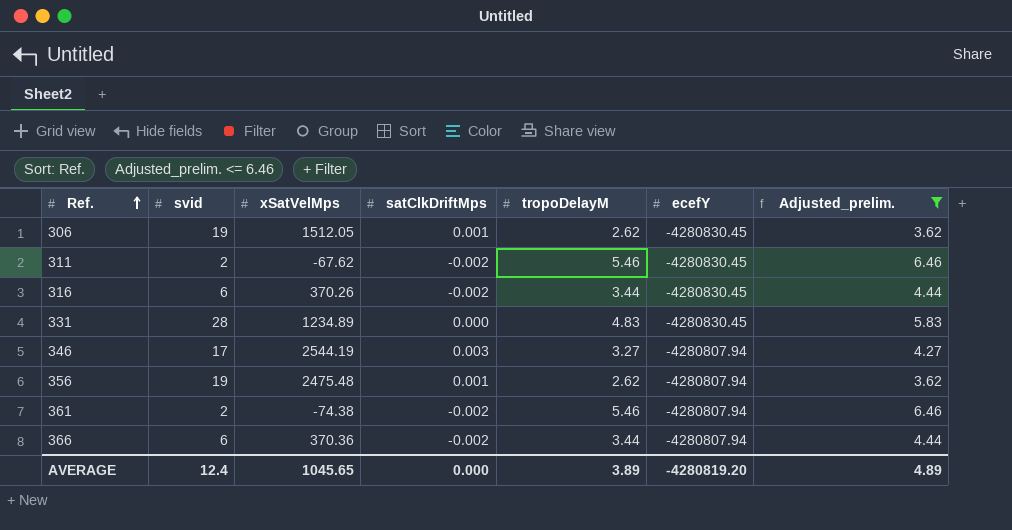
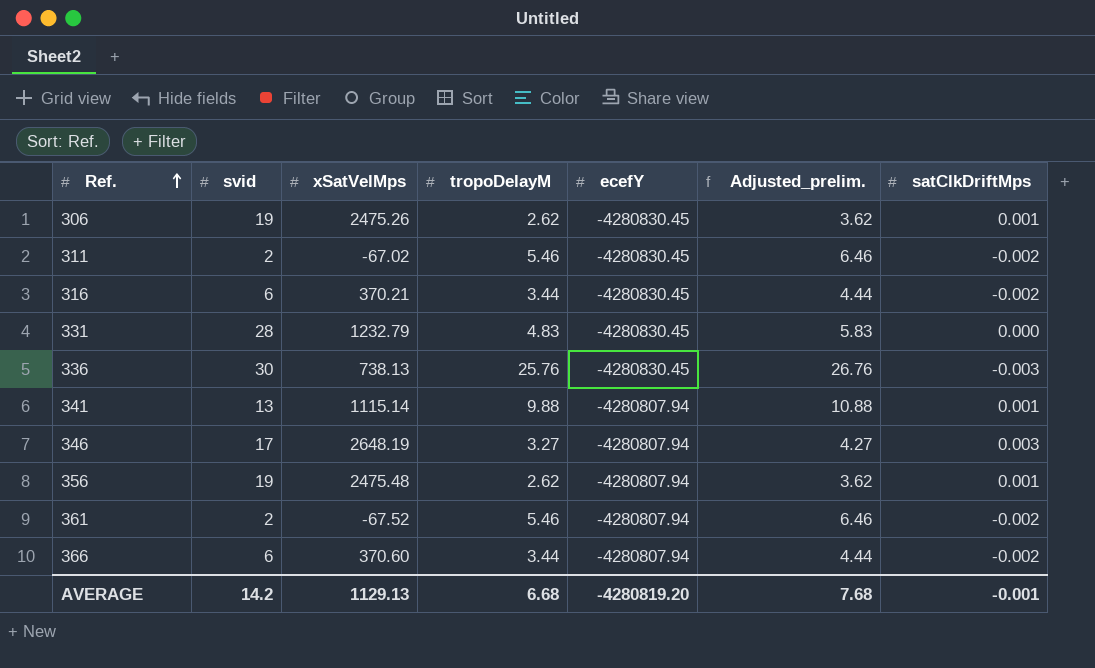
filter: Adjusted_prelim. <= 6.46 -> none
column satClkDriftMps | position: 4 -> 7
306 | xSatVelMps: 1512.05 -> 2475.26
311 | xSatVelMps: -67.62 -> -67.02
316 | xSatVelMps: 370.26 -> 370.21
331 | xSatVelMps: 1234.89 -> 1232.79
346 | xSatVelMps: 2544.19 -> 2648.19
361 | xSatVelMps: -74.38 -> -67.52
366 | xSatVelMps: 370.36 -> 370.60
AVERAGE | svid: 12.4 -> 14.2
AVERAGE | xSatVelMps: 1045.65 -> 1129.13
AVERAGE | tropoDelayM: 3.89 -> 6.68
AVERAGE | Adjusted_prelim.: 4.89 -> 7.68
AVERAGE | satClkDriftMps: 0.000 -> -0.001

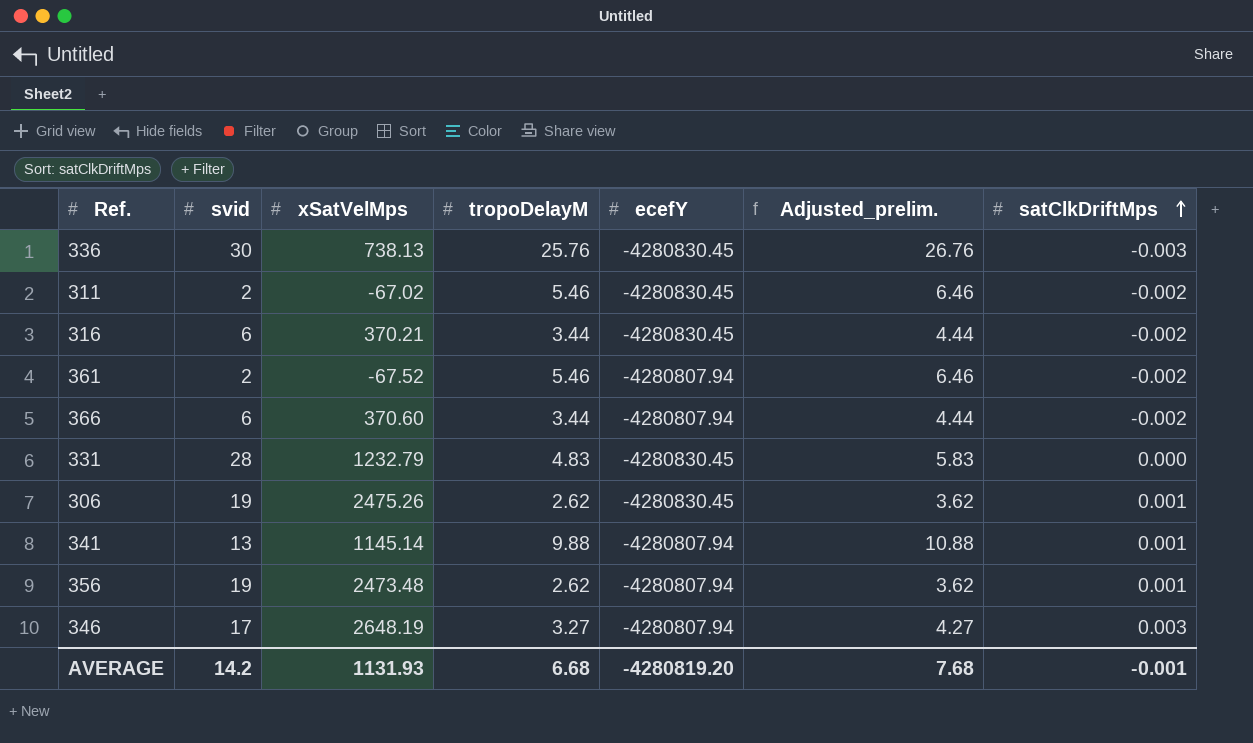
row order: Ref. ascending -> satClkDriftMps ascending
341 | xSatVelMps: 1115.14 -> 1145.14
356 | xSatVelMps: 2475.48 -> 2473.48
AVERAGE | xSatVelMps: 1129.13 -> 1131.93

